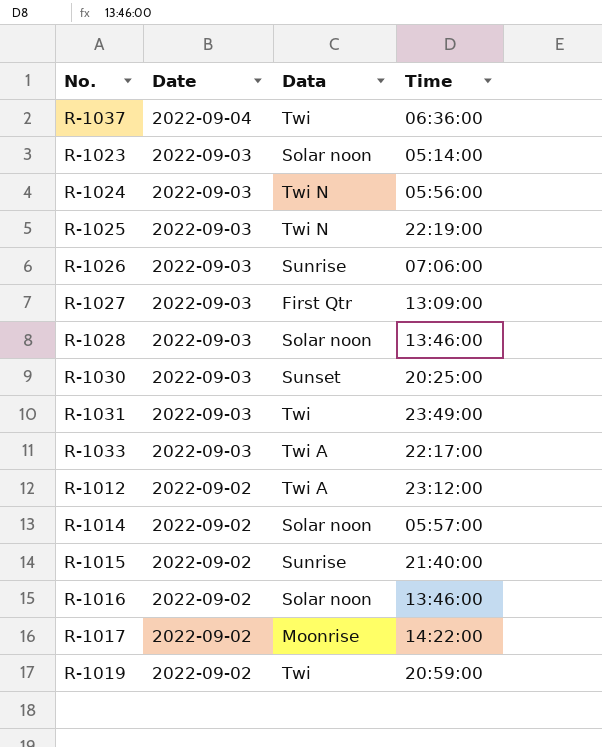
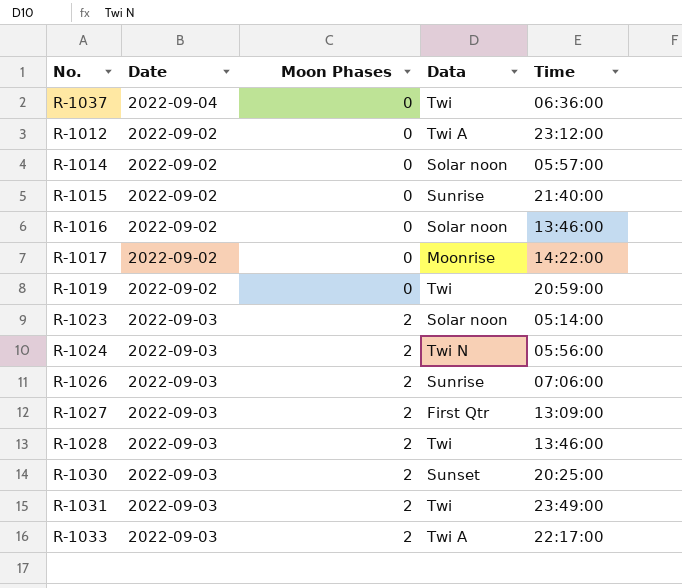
row order: Date descending -> Moon Phases ascending
column Moon Phases | position: none -> 3
row R-1025: 2022-09-03 | Twi N | 22:19:00 -> none
R-1028 | Data: Solar noon -> Twi

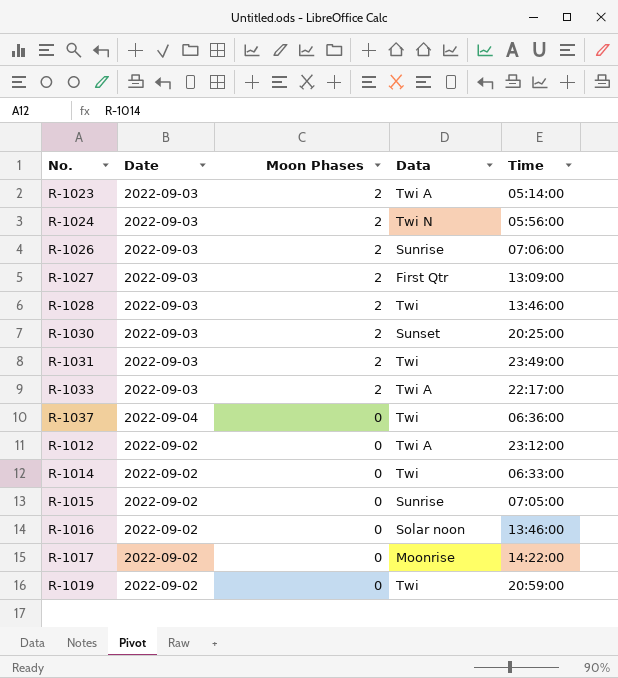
row order: Moon Phases ascending -> Moon Phases descending
R-1023 | Data: Solar noon -> Twi A
R-1014 | Data: Solar noon -> Twi
R-1014 | Time: 05:57:00 -> 06:33:00
R-1015 | Time: 21:40:00 -> 07:05:00

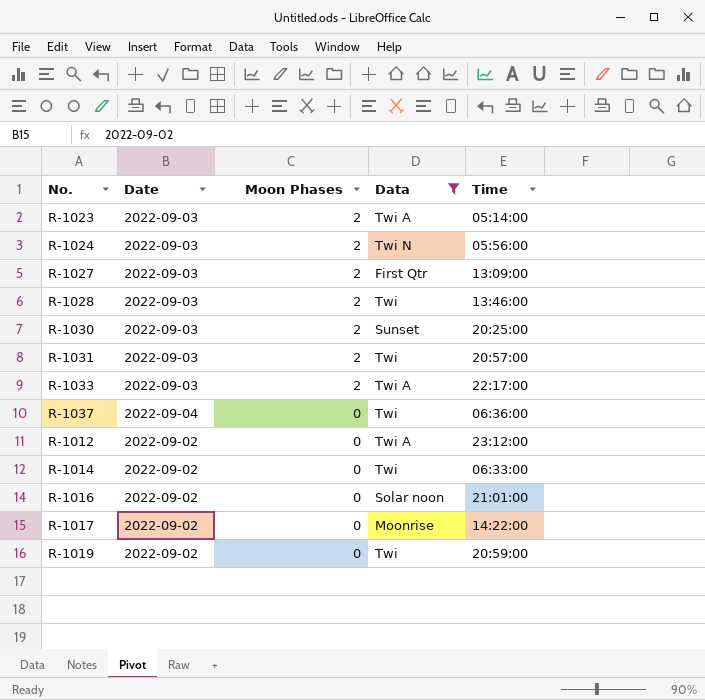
filter: none -> Data != Sunrise
R-1031 | Time: 23:49:00 -> 20:57:00
R-1016 | Time: 13:46:00 -> 21:01:00

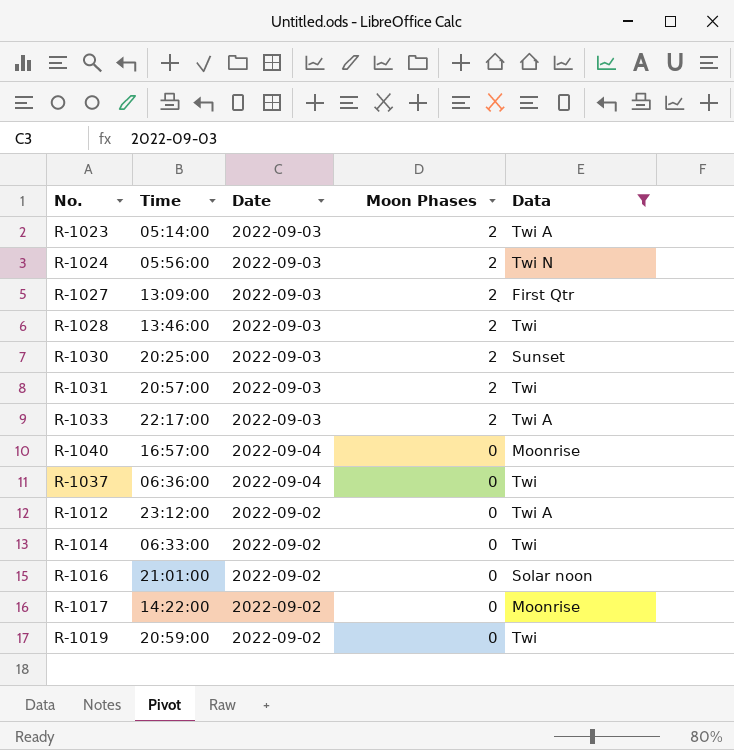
column Time | position: 5 -> 2
row R-1040: none -> 16:57:00 | 2022-09-04 | 0 | Moonrise

